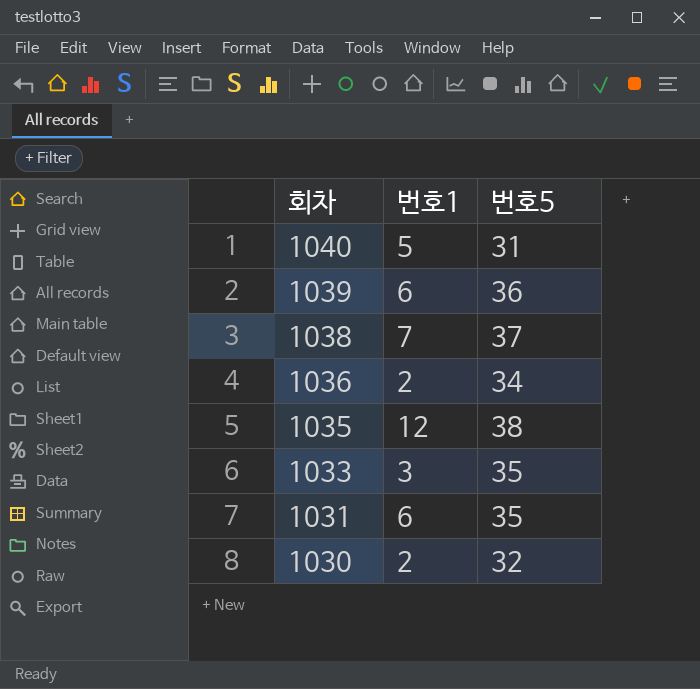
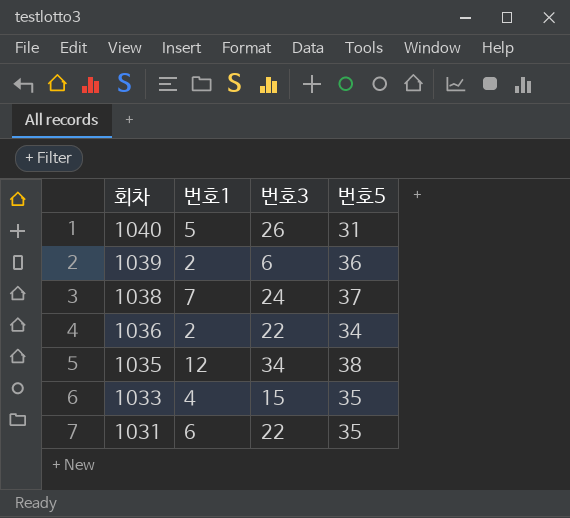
column 번호3 | position: none -> 3
row 1030: 2 | 32 -> none
1039 | 번호1: 6 -> 2
1033 | 번호1: 3 -> 4

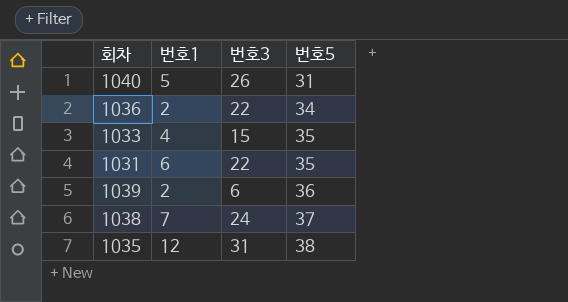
row order: 회차 descending -> 번호5 ascending
1035 | 번호3: 34 -> 31

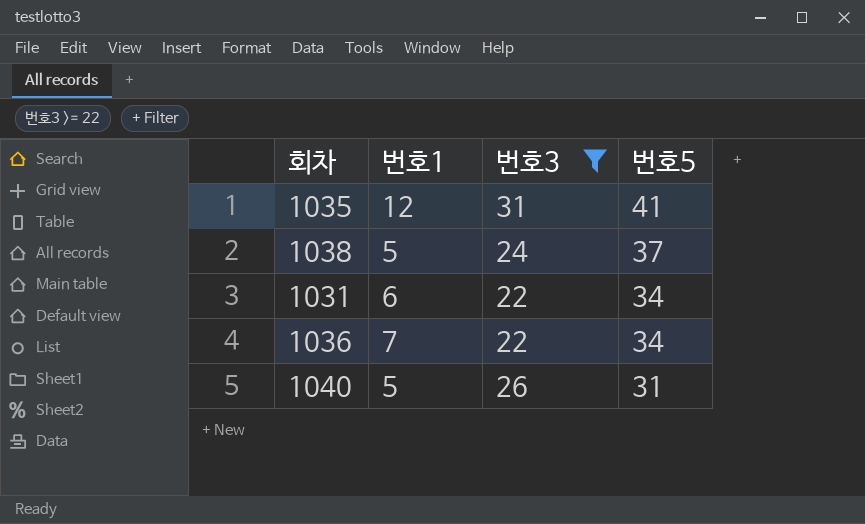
filter: none -> 번호3 >= 22
row order: 번호5 ascending -> 번호5 descending
1035 | 번호5: 38 -> 41
1038 | 번호1: 7 -> 5
1031 | 번호5: 35 -> 34
1036 | 번호1: 2 -> 7

